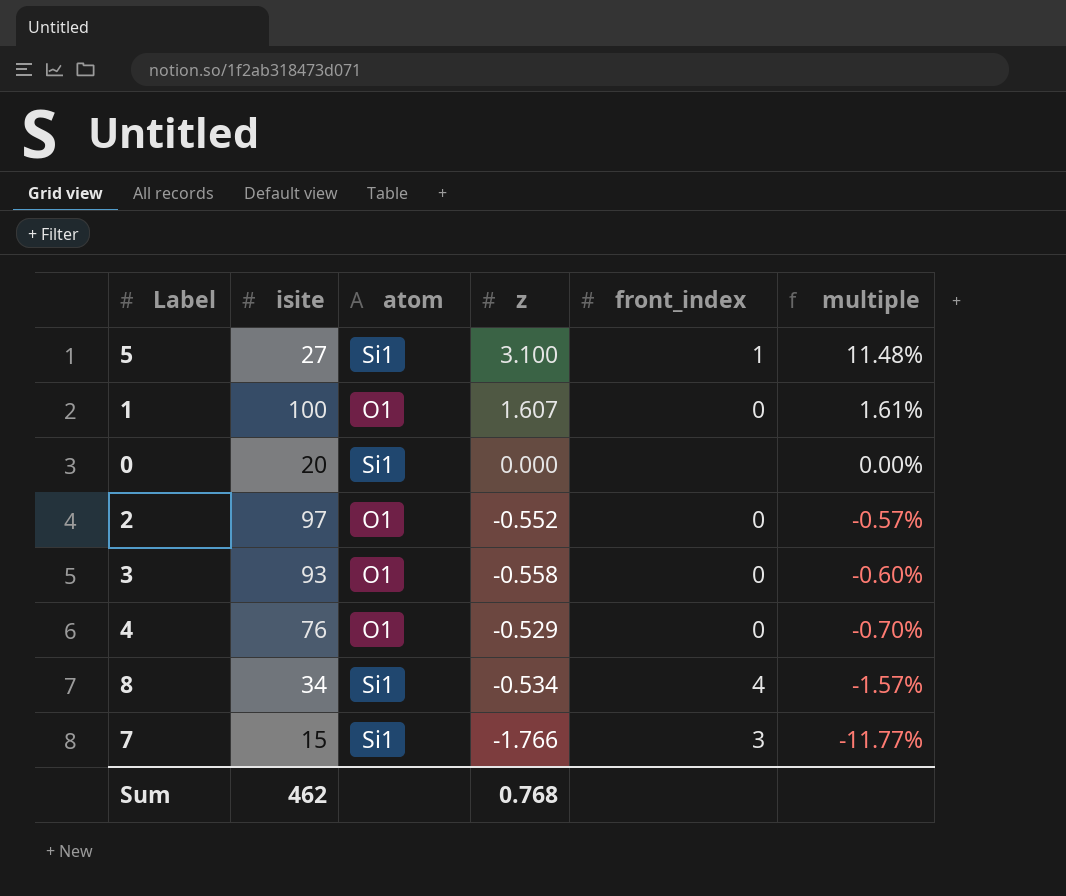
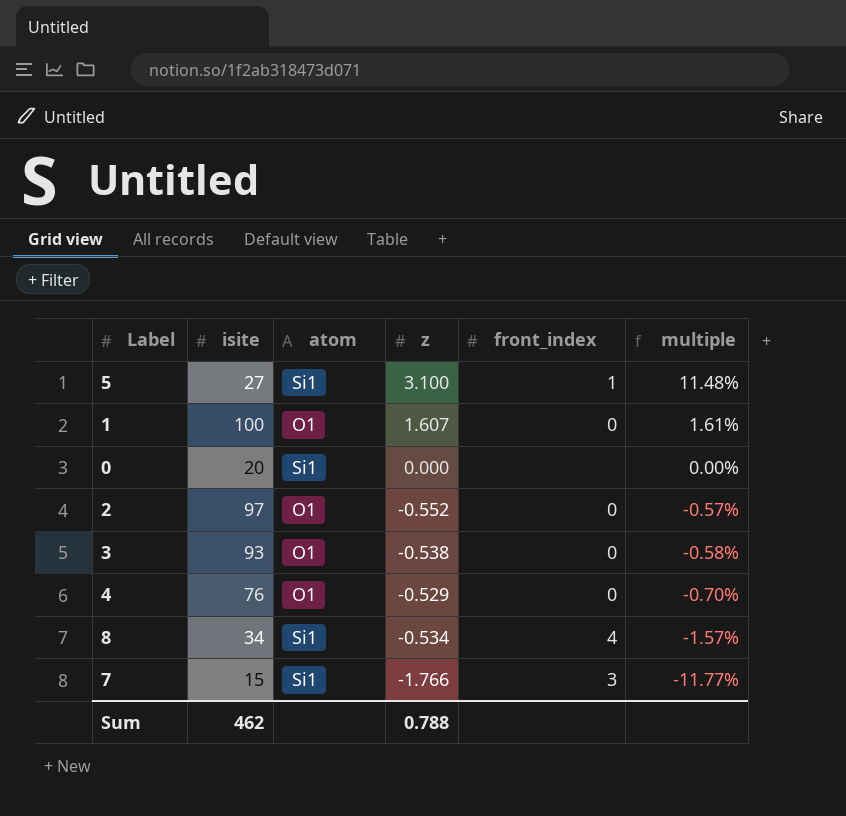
3 | z: -0.558 -> -0.538
3 | multiple: -0.60% -> -0.58%
Sum | z: 0.768 -> 0.788

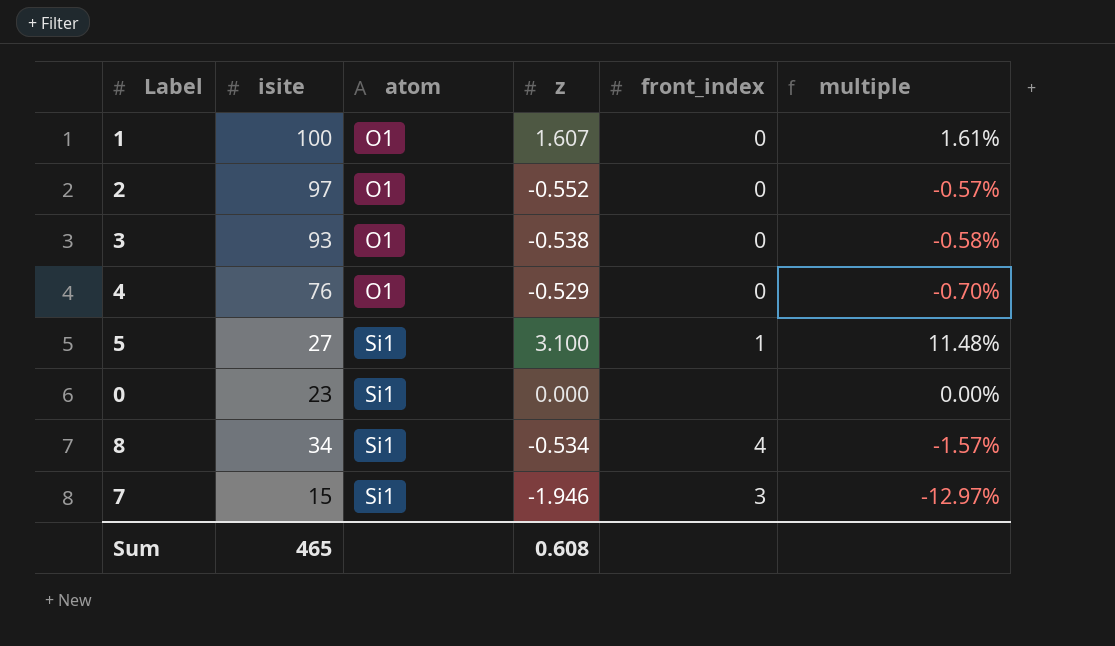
row order: multiple descending -> atom ascending
0 | isite: 20 -> 23
7 | z: -1.766 -> -1.946
7 | multiple: -11.77% -> -12.97%
Sum | isite: 462 -> 465
Sum | z: 0.788 -> 0.608

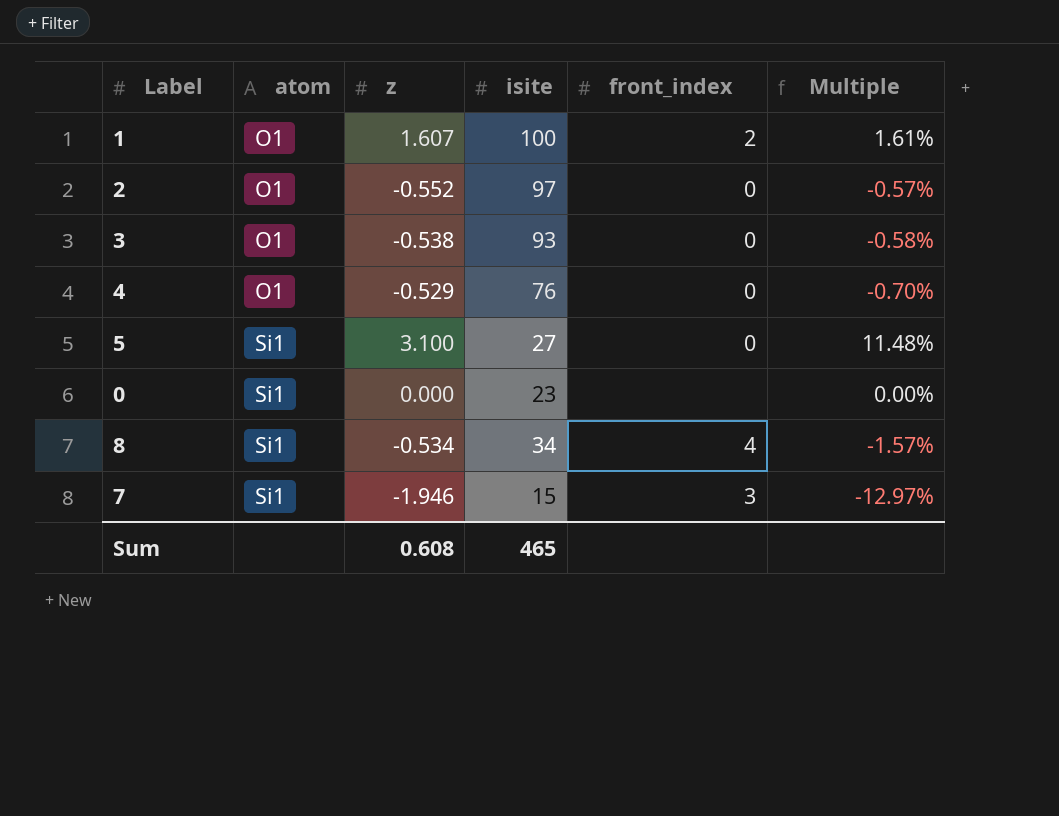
column isite | position: 2 -> 4
column name: multiple -> Multiple
1 | front_index: 0 -> 2
5 | front_index: 1 -> 0

